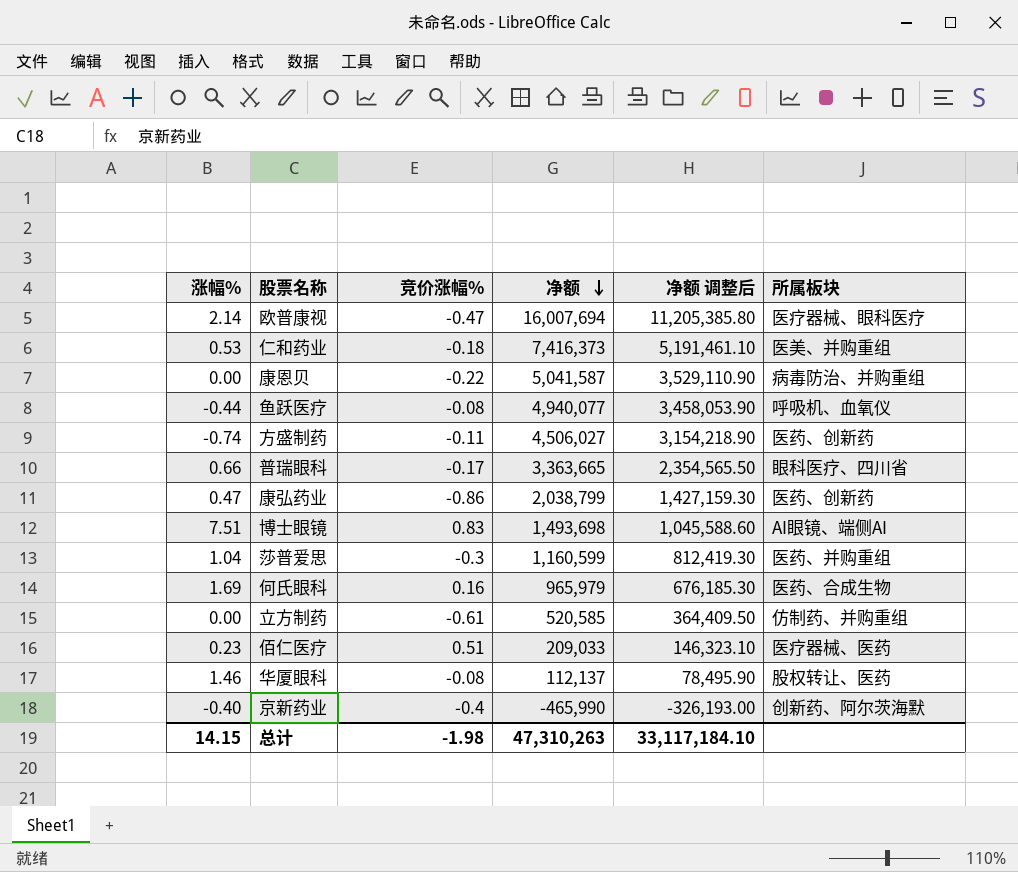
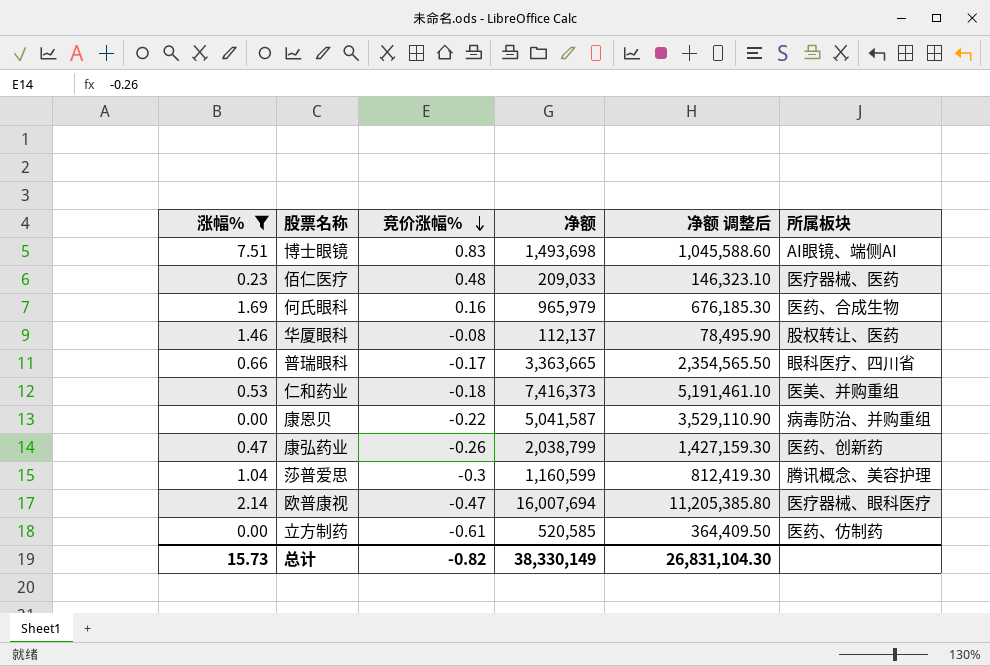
filter: none -> 涨幅% >= 0.00
row order: 净额 descending -> 竞价涨幅% descending
佰仁医疗 | 竞价涨幅%: 0.51 -> 0.48
康弘药业 | 竞价涨幅%: -0.86 -> -0.26
莎普爱思 | 所属板块: 医药、并购重组 -> 腾讯概念、美容护理
立方制药 | 所属板块: 仿制药、并购重组 -> 医药、仿制药
总计 | 涨幅%: 14.15 -> 15.73
总计 | 竞价涨幅%: -1.98 -> -0.82
总计 | 净额: 47,310,263 -> 38,330,149
总计 | 净额 调整后: 33,117,184.10 -> 26,831,104.30

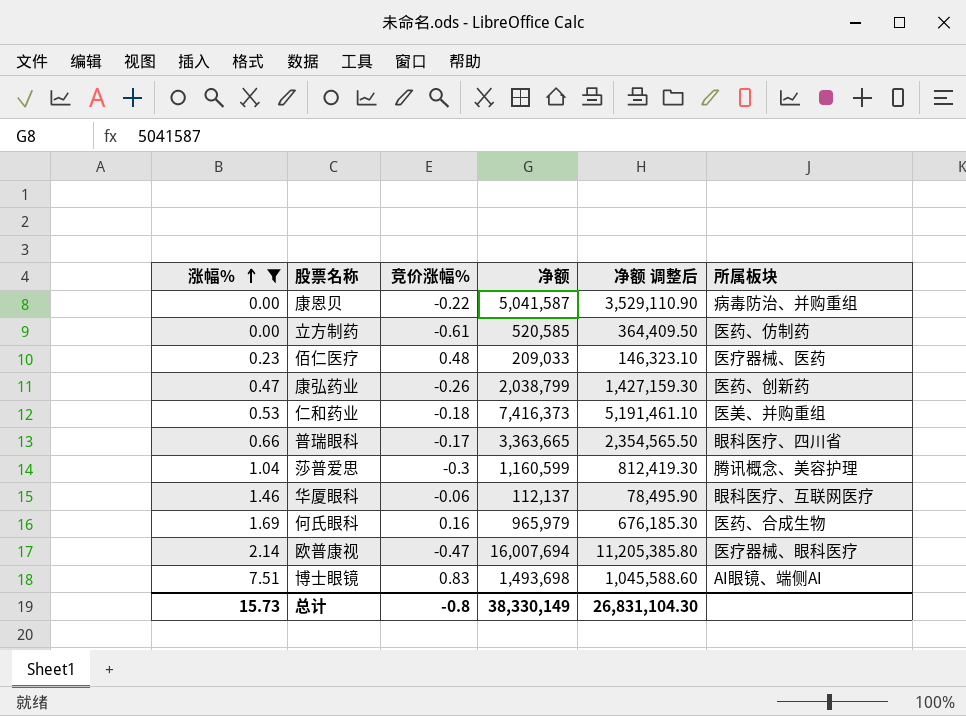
row order: 竞价涨幅% descending -> 涨幅% ascending
华厦眼科 | 竞价涨幅%: -0.08 -> -0.06
华厦眼科 | 所属板块: 股权转让、医药 -> 眼科医疗、互联网医疗
总计 | 竞价涨幅%: -0.82 -> -0.8

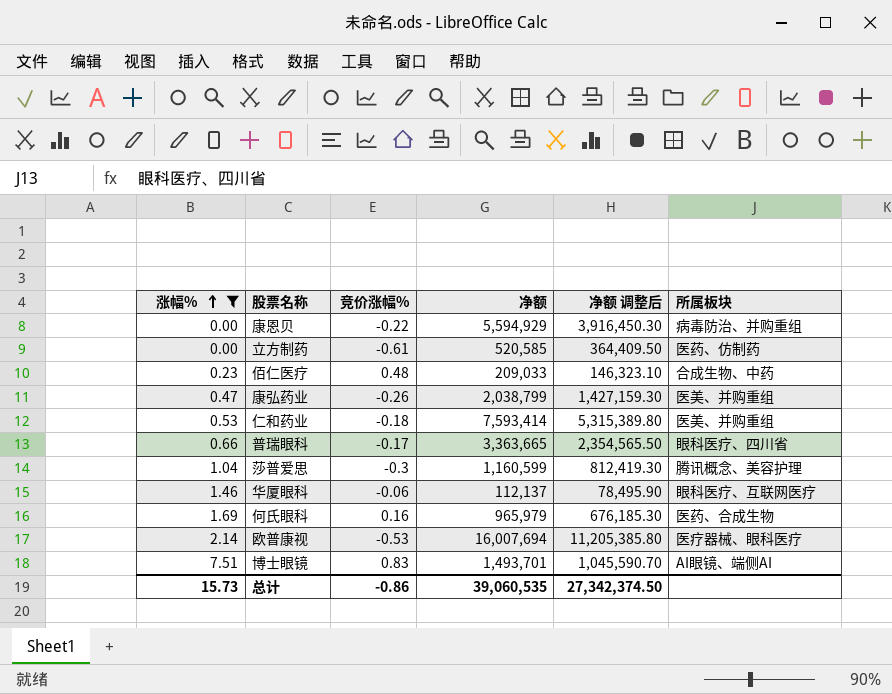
康恩贝 | 净额: 5,041,587 -> 5,594,929
康恩贝 | 净额 调整后: 3,529,110.90 -> 3,916,450.30
佰仁医疗 | 所属板块: 医疗器械、医药 -> 合成生物、中药
康弘药业 | 所属板块: 医药、创新药 -> 医美、并购重组
仁和药业 | 净额: 7,416,373 -> 7,593,414
仁和药业 | 净额 调整后: 5,191,461.10 -> 5,315,389.80
欧普康视 | 竞价涨幅%: -0.47 -> -0.53
博士眼镜 | 净额: 1,493,698 -> 1,493,701
博士眼镜 | 净额 调整后: 1,045,588.60 -> 1,045,590.70
总计 | 竞价涨幅%: -0.8 -> -0.86
总计 | 净额: 38,330,149 -> 39,060,535
总计 | 净额 调整后: 26,831,104.30 -> 27,342,374.50

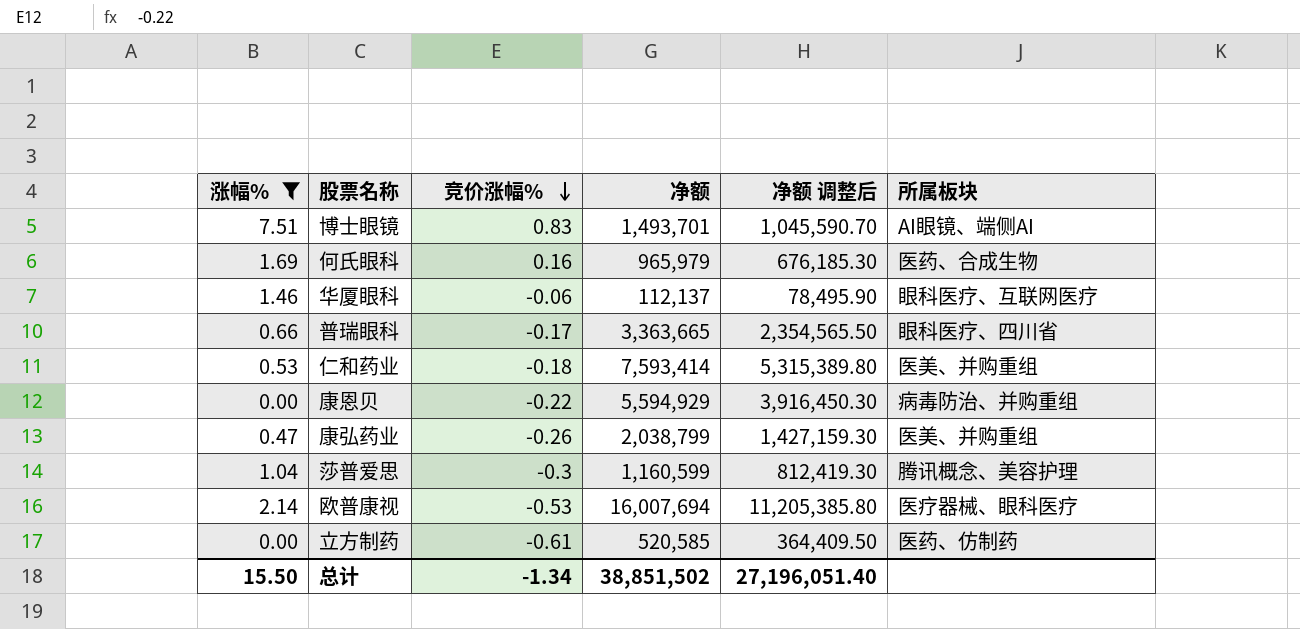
row order: 涨幅% ascending -> 竞价涨幅% descending
row 佰仁医疗: 0.23 | 0.48 | 209,033 | 146,323.10 | 合成生物、中药 -> none
总计 | 涨幅%: 15.73 -> 15.50
总计 | 竞价涨幅%: -0.86 -> -1.34
总计 | 净额: 39,060,535 -> 38,851,502
总计 | 净额 调整后: 27,342,374.50 -> 27,196,051.40

